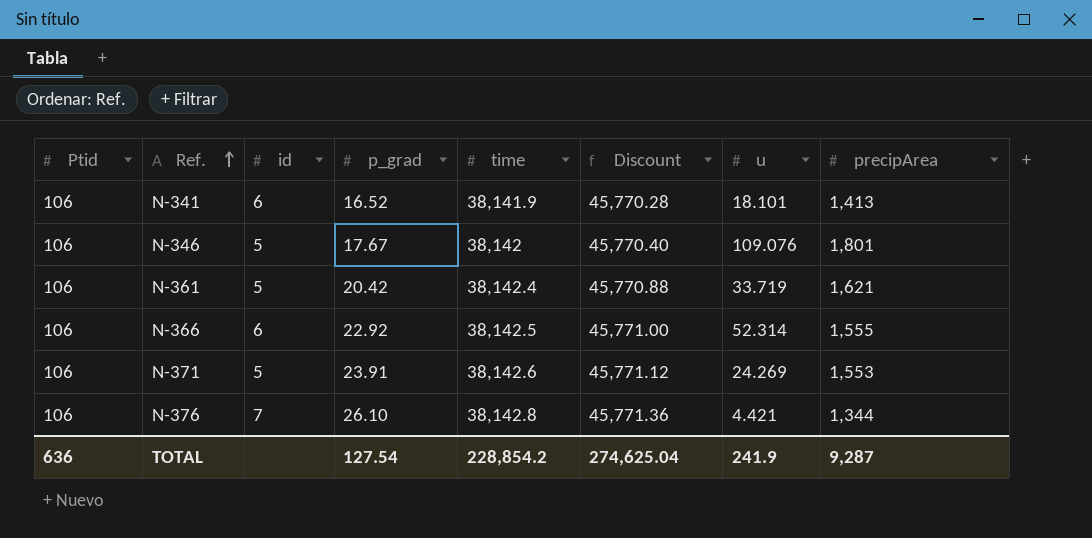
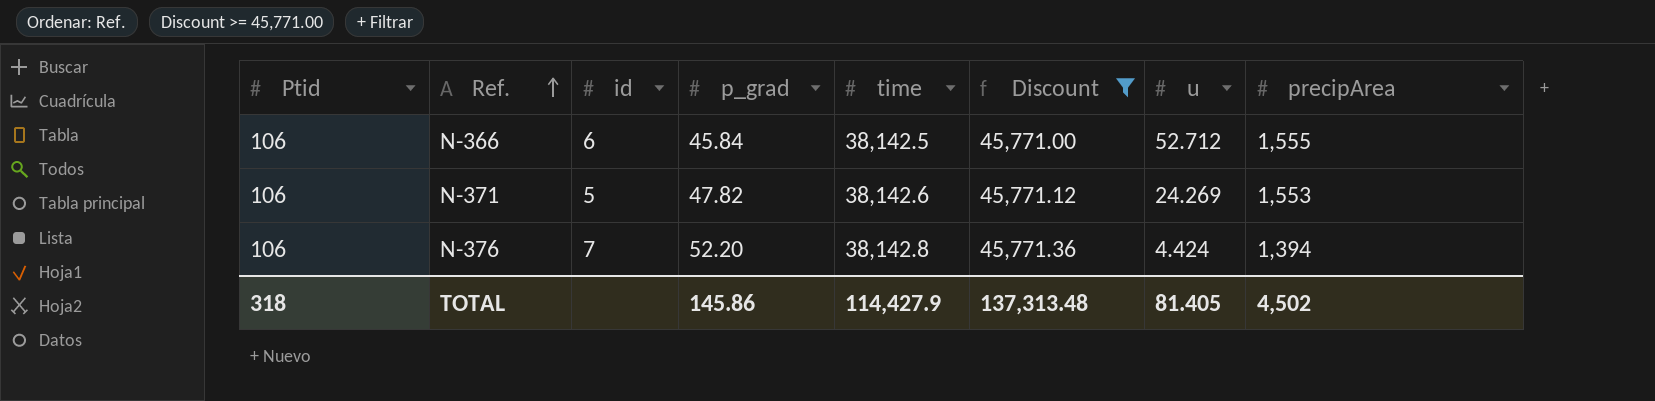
filter: none -> Discount >= 45,771.00
N-366 | p_grad: 22.92 -> 45.84
N-366 | u: 52.314 -> 52.712
N-371 | p_grad: 23.91 -> 47.82
N-376 | p_grad: 26.10 -> 52.20
N-376 | u: 4.421 -> 4.424
N-376 | precipArea: 1,344 -> 1,394
TOTAL | Ptid: 636 -> 318
TOTAL | p_grad: 127.54 -> 145.86
TOTAL | time: 228,854.2 -> 114,427.9
TOTAL | Discount: 274,625.04 -> 137,313.48
TOTAL | u: 241.9 -> 81.405
TOTAL | precipArea: 9,287 -> 4,502

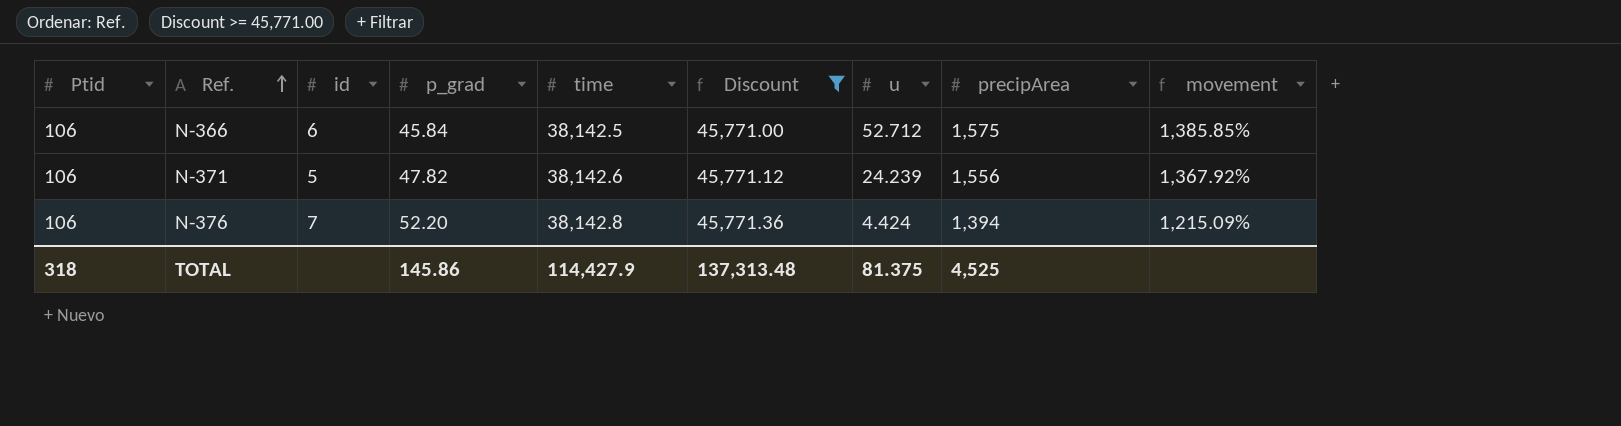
column movement | formula: none -> ([precipArea] - [Ptid]) / [Ptid]
N-366 | precipArea: 1,555 -> 1,575
N-371 | u: 24.269 -> 24.239
N-371 | precipArea: 1,553 -> 1,556
TOTAL | u: 81.405 -> 81.375
TOTAL | precipArea: 4,502 -> 4,525

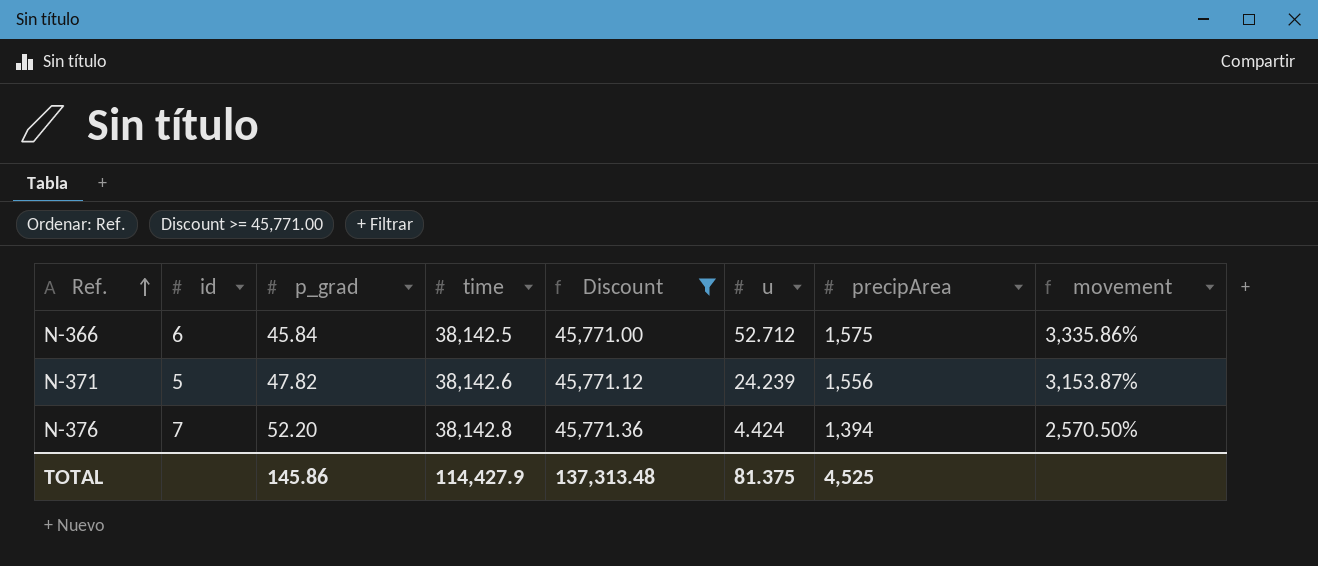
column Ptid | position: 1 -> none
column movement | formula: ([precipArea] - [Ptid]) / [Ptid] -> ([precipArea] - [p_grad]) / [p_grad]

